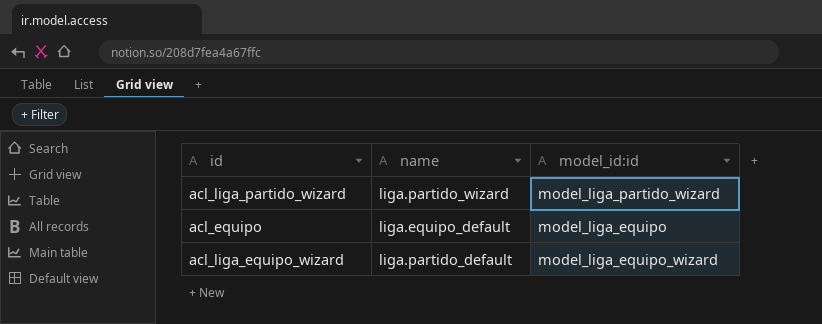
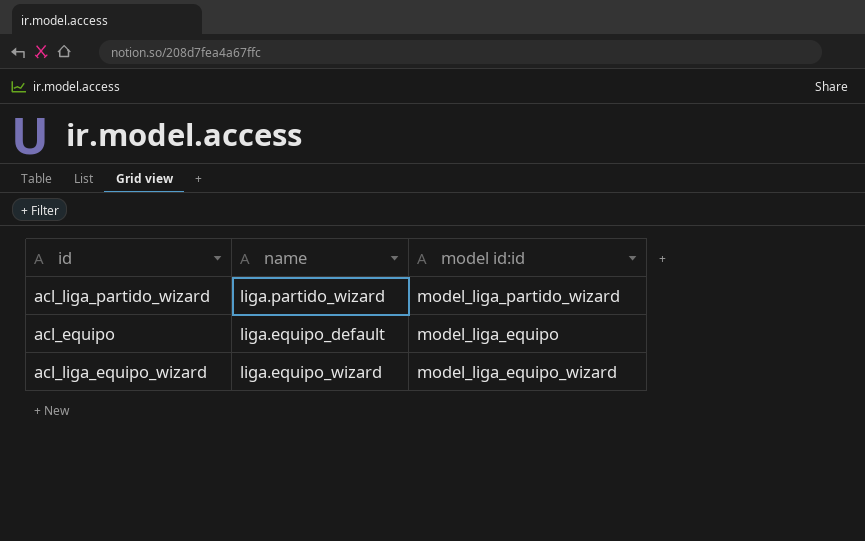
column name: model_id:id -> model id:id
acl_liga_equipo_wizard | name: liga.partido_default -> liga.equipo_wizard

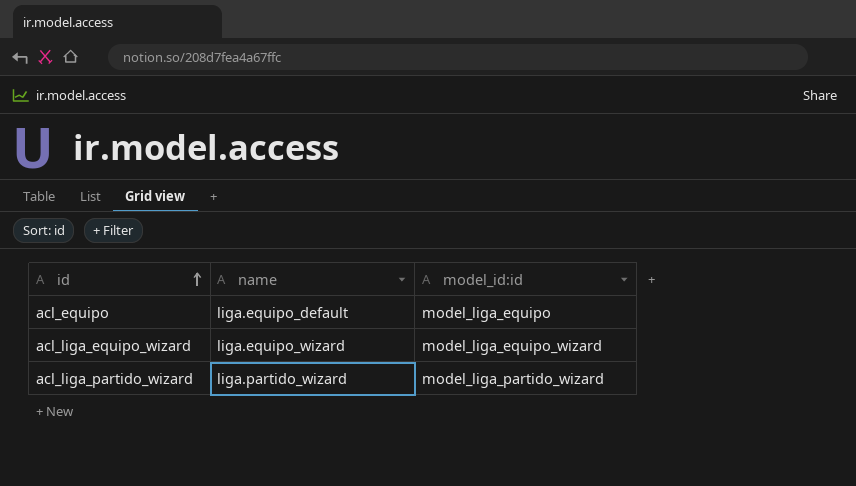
row order: none -> id ascending
column name: model id:id -> model_id:id

